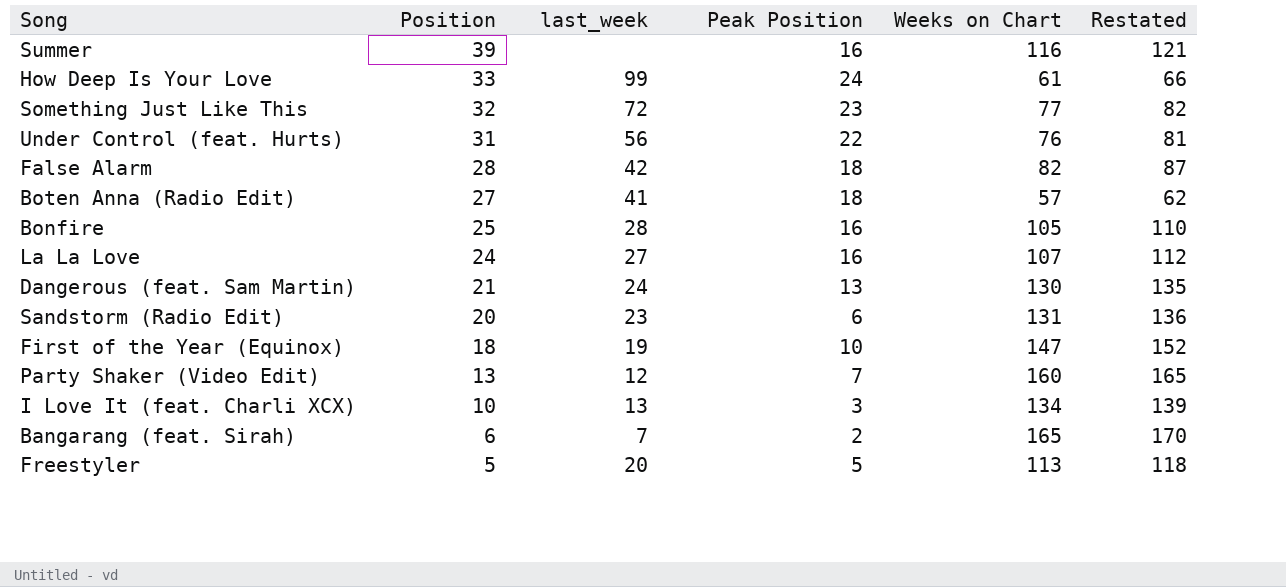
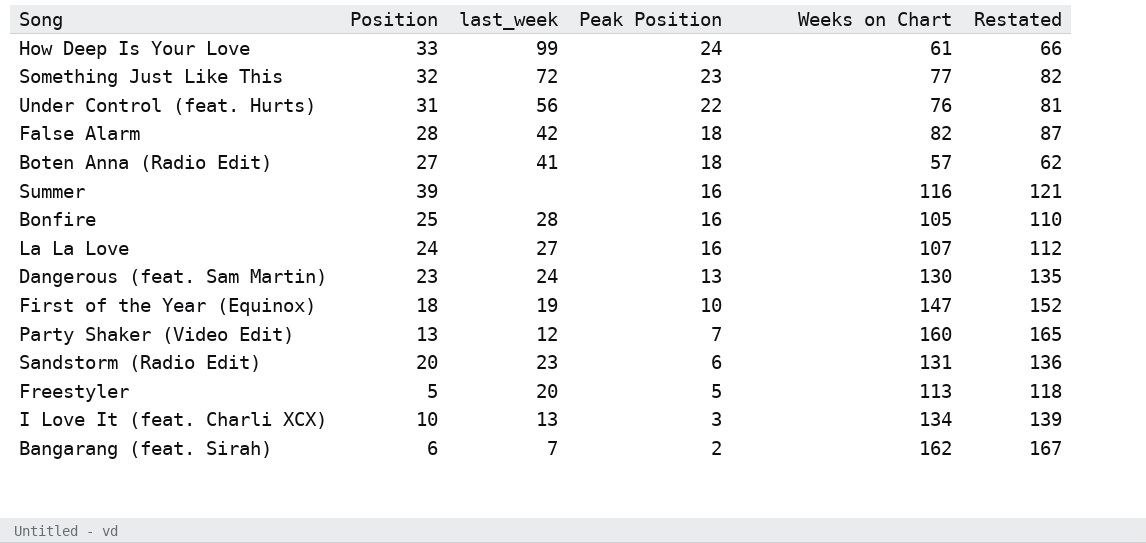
row order: Position descending -> Peak Position descending
Dangerous (feat. Sam Martin) | Position: 21 -> 23
Bangarang (feat. Sirah) | Weeks on Chart: 165 -> 162
Bangarang (feat. Sirah) | Restated: 170 -> 167

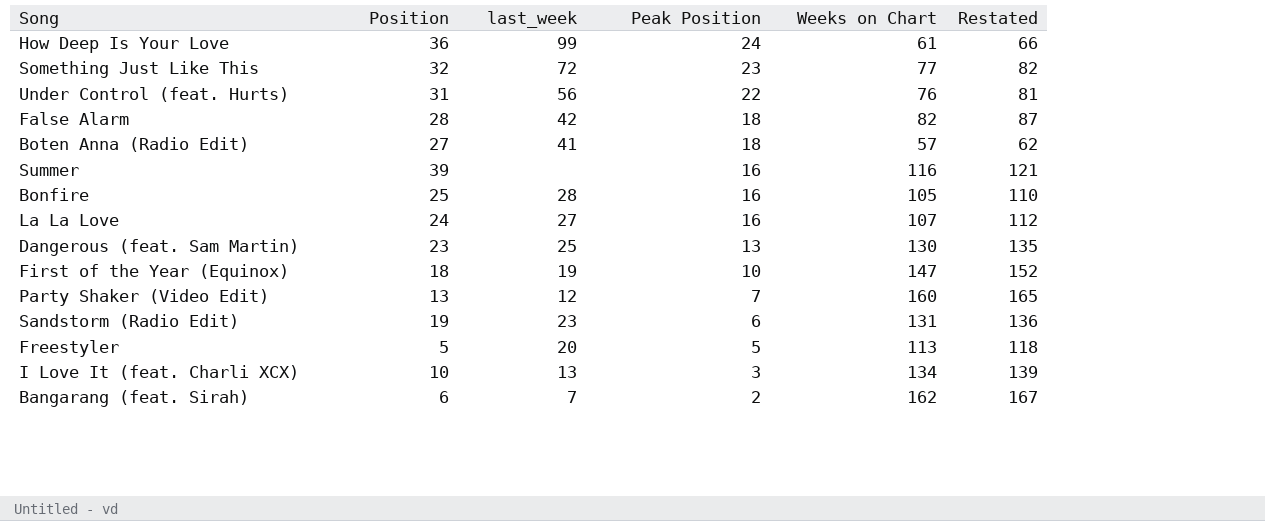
How Deep Is Your Love | Position: 33 -> 36
Dangerous (feat. Sam Martin) | last_week: 24 -> 25
Sandstorm (Radio Edit) | Position: 20 -> 19

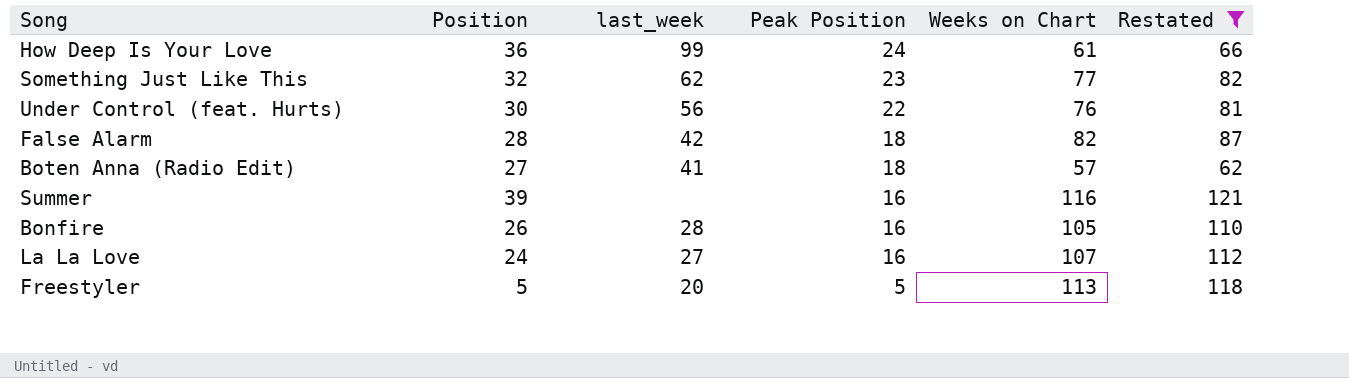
filter: none -> Restated <= 121
Something Just Like This | last_week: 72 -> 62
Under Control (feat. Hurts) | Position: 31 -> 30
Bonfire | Position: 25 -> 26

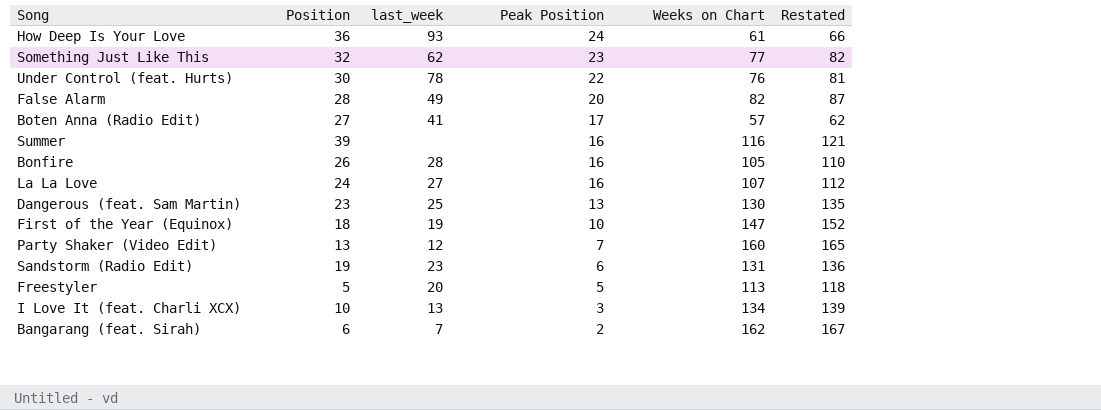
filter: Restated <= 121 -> none
How Deep Is Your Love | last_week: 99 -> 93
Under Control (feat. Hurts) | last_week: 56 -> 78
False Alarm | last_week: 42 -> 49
False Alarm | Peak Position: 18 -> 20
Boten Anna (Radio Edit) | Peak Position: 18 -> 17

